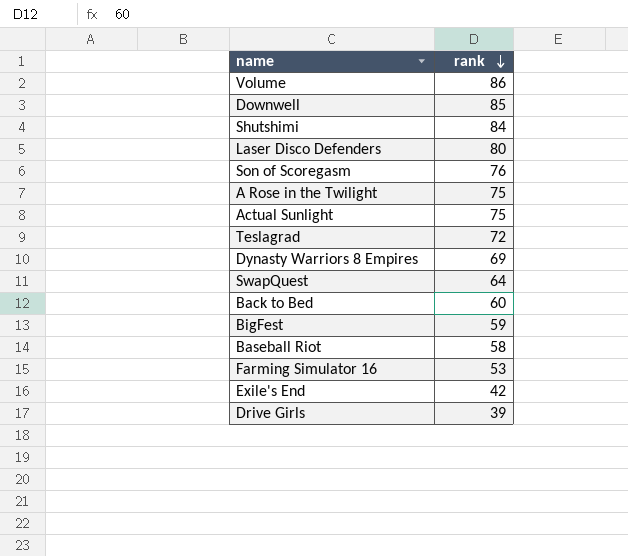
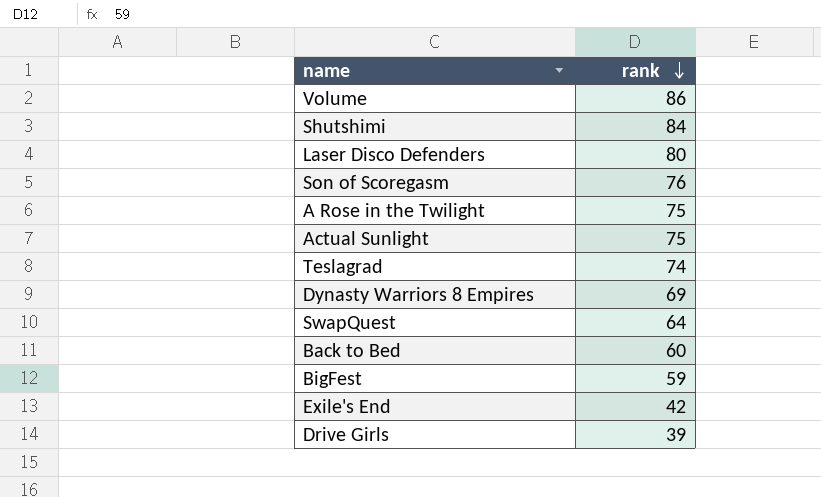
row Downwell: 85 -> none
row Baseball Riot: 58 -> none
row Farming Simulator 16: 53 -> none
Teslagrad | rank: 72 -> 74

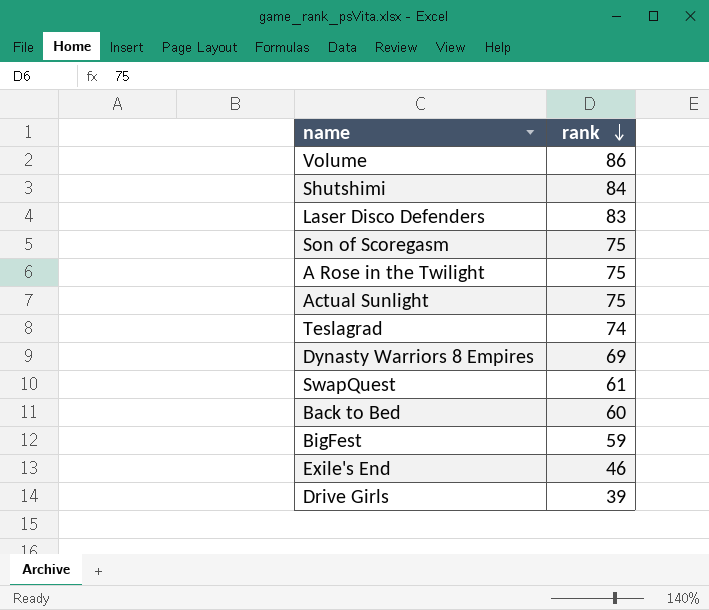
Laser Disco Defenders | rank: 80 -> 83
Son of Scoregasm | rank: 76 -> 75
SwapQuest | rank: 64 -> 61
Exile's End | rank: 42 -> 46

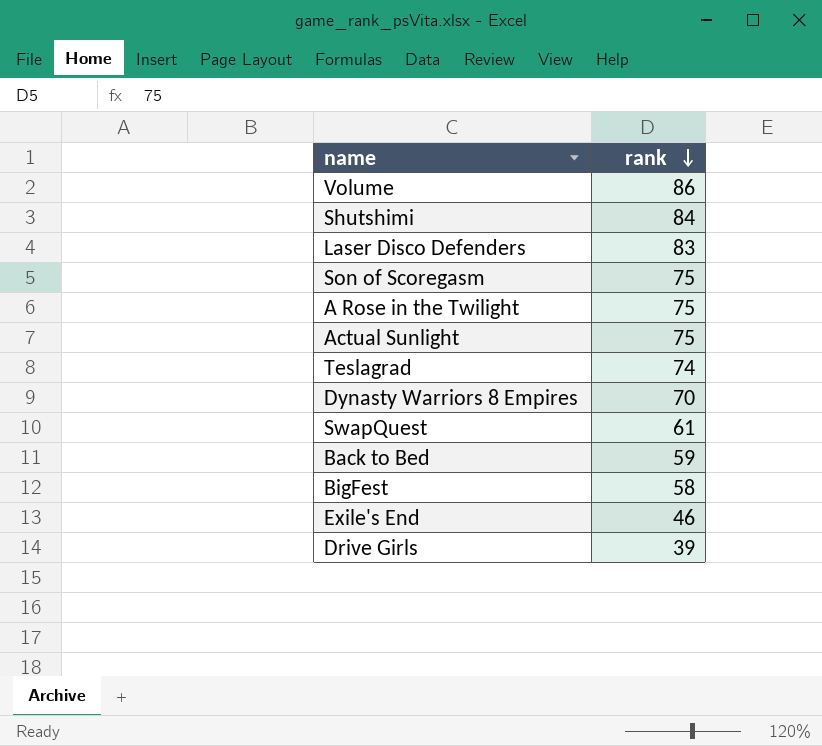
Dynasty Warriors 8 Empires | rank: 69 -> 70
Back to Bed | rank: 60 -> 59
BigFest | rank: 59 -> 58

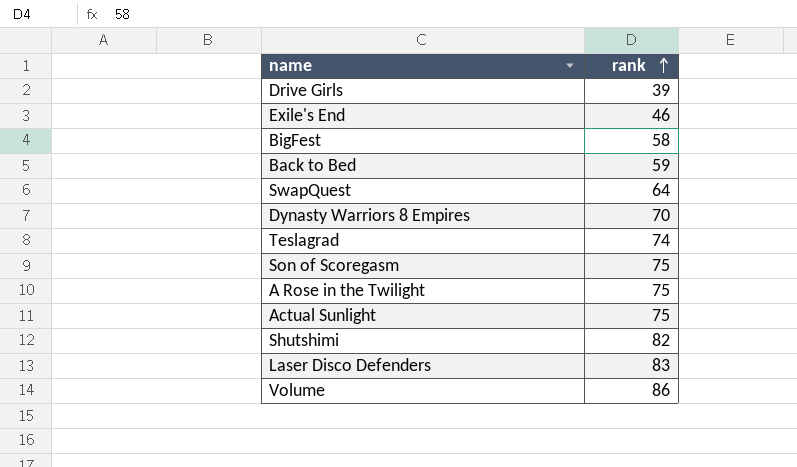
row order: rank descending -> rank ascending
SwapQuest | rank: 61 -> 64
Shutshimi | rank: 84 -> 82

